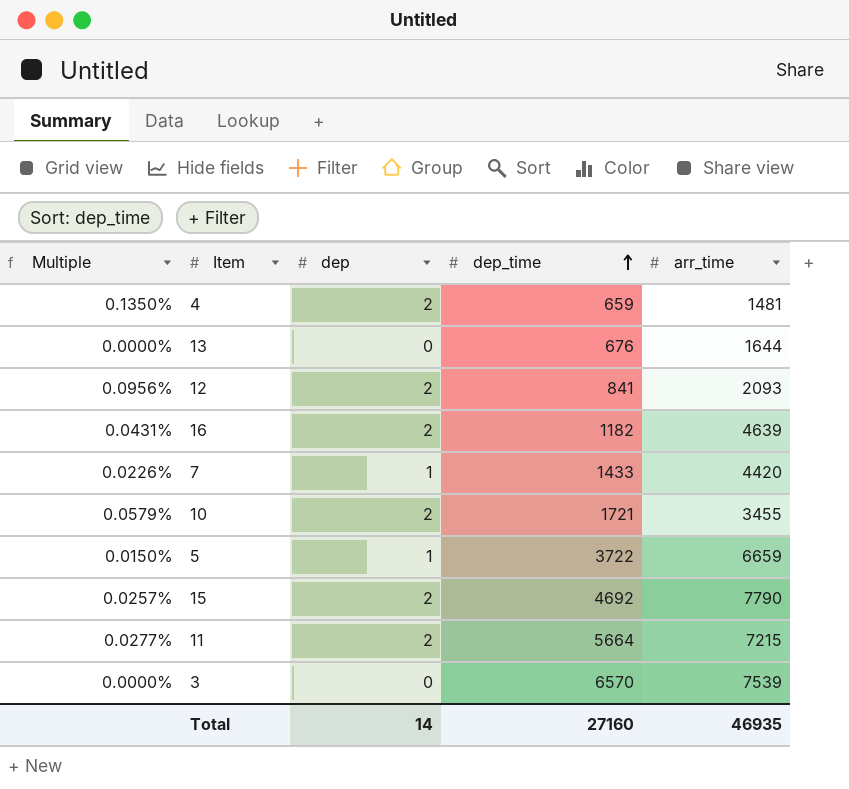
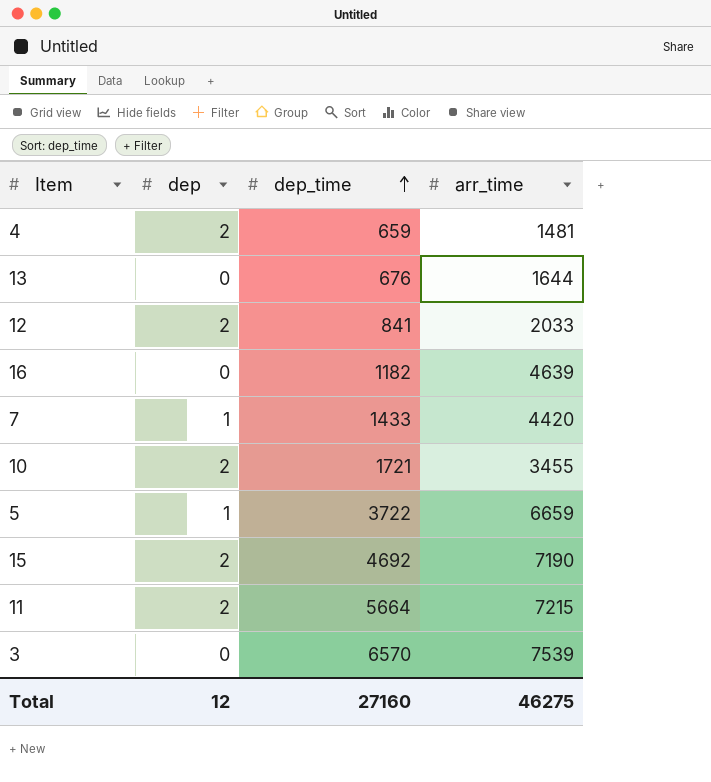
column Multiple | formula: [dep] / [arr_time] -> none
12 | arr_time: 2093 -> 2033
16 | dep: 2 -> 0
15 | arr_time: 7790 -> 7190
Total | dep: 14 -> 12
Total | arr_time: 46935 -> 46275

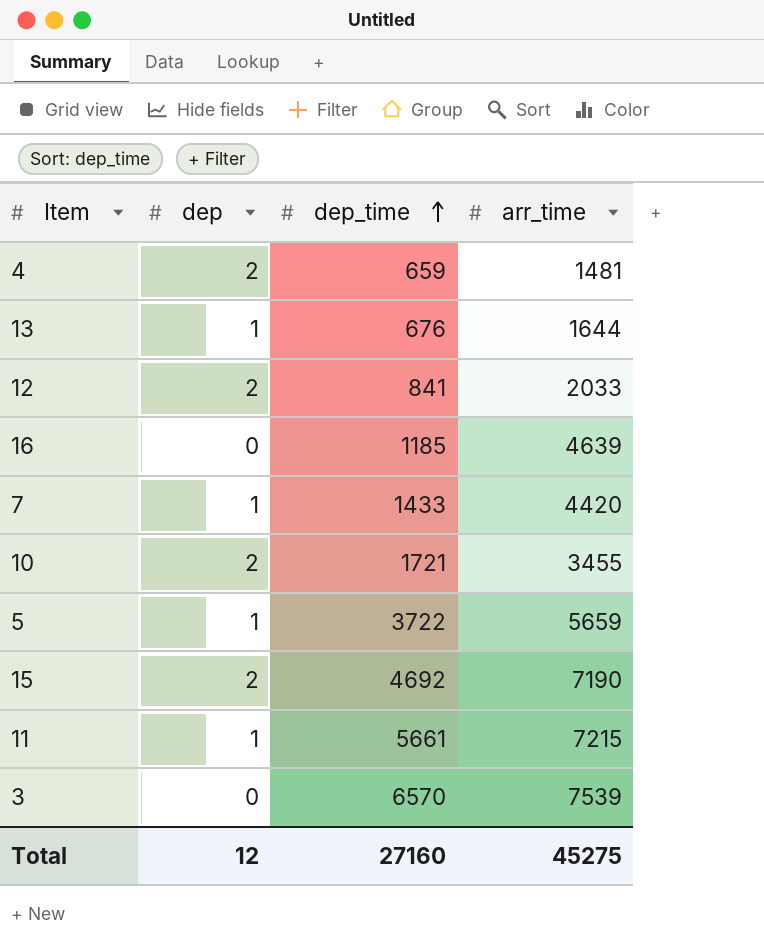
13 | dep: 0 -> 1
16 | dep_time: 1182 -> 1185
5 | arr_time: 6659 -> 5659
11 | dep: 2 -> 1
11 | dep_time: 5664 -> 5661
Total | arr_time: 46275 -> 45275

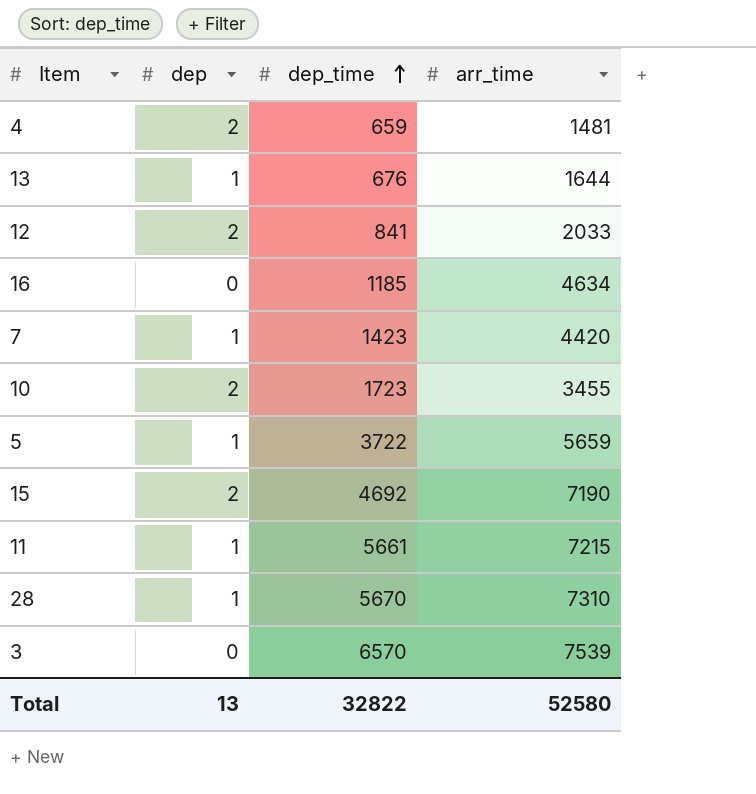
16 | arr_time: 4639 -> 4634
7 | dep_time: 1433 -> 1423
10 | dep_time: 1721 -> 1723
row 28: none -> 1 | 5670 | 7310
Total | dep: 12 -> 13
Total | dep_time: 27160 -> 32822
Total | arr_time: 45275 -> 52580

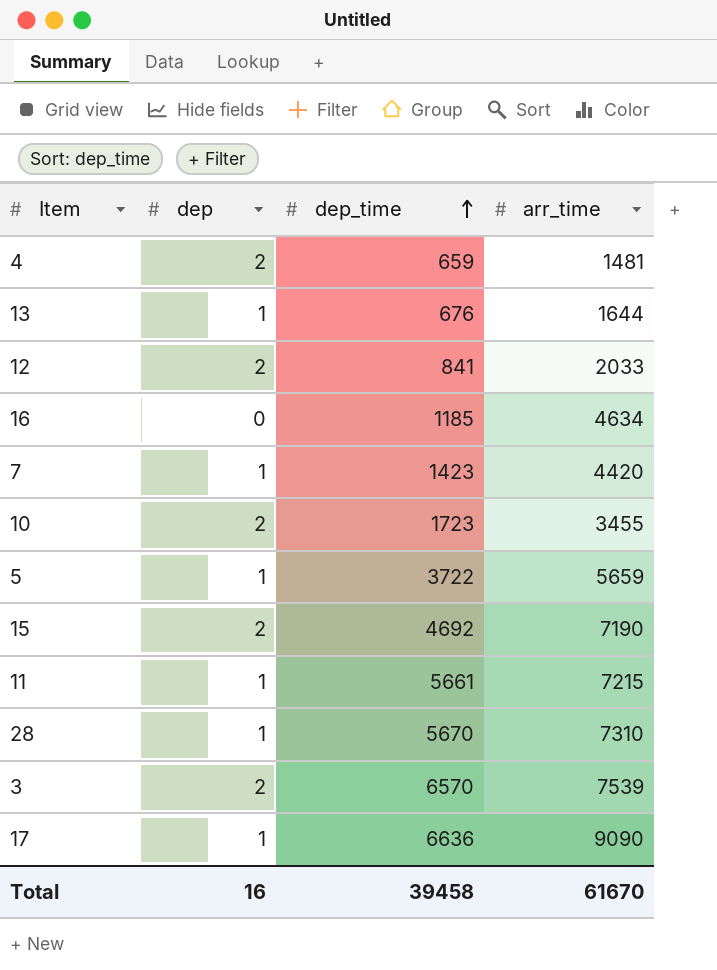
3 | dep: 0 -> 2
row 17: none -> 1 | 6636 | 9090
Total | dep: 13 -> 16
Total | dep_time: 32822 -> 39458
Total | arr_time: 52580 -> 61670

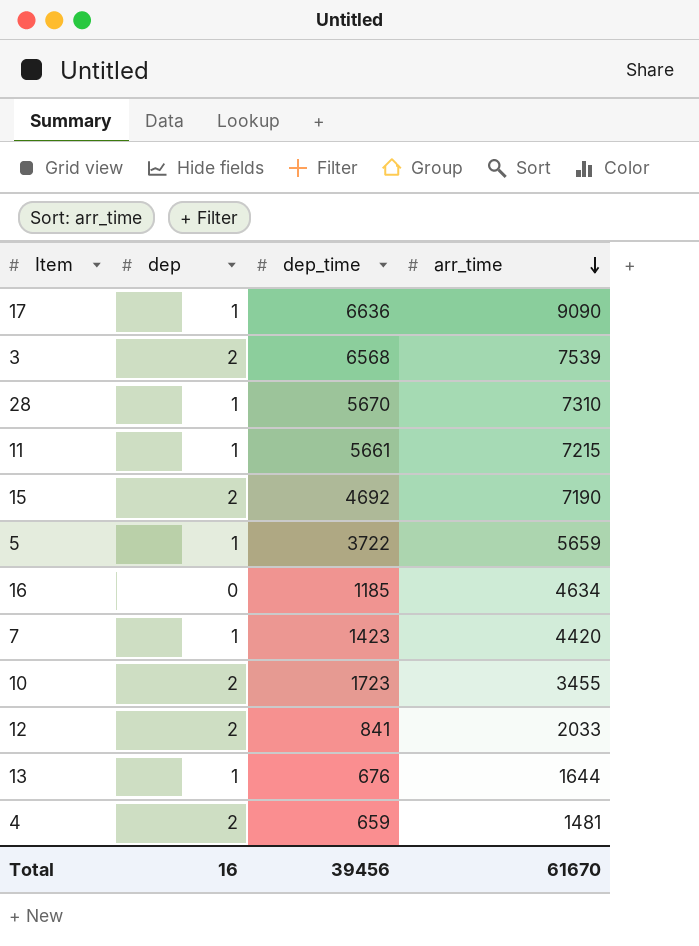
row order: dep_time ascending -> arr_time descending
3 | dep_time: 6570 -> 6568
Total | dep_time: 39458 -> 39456

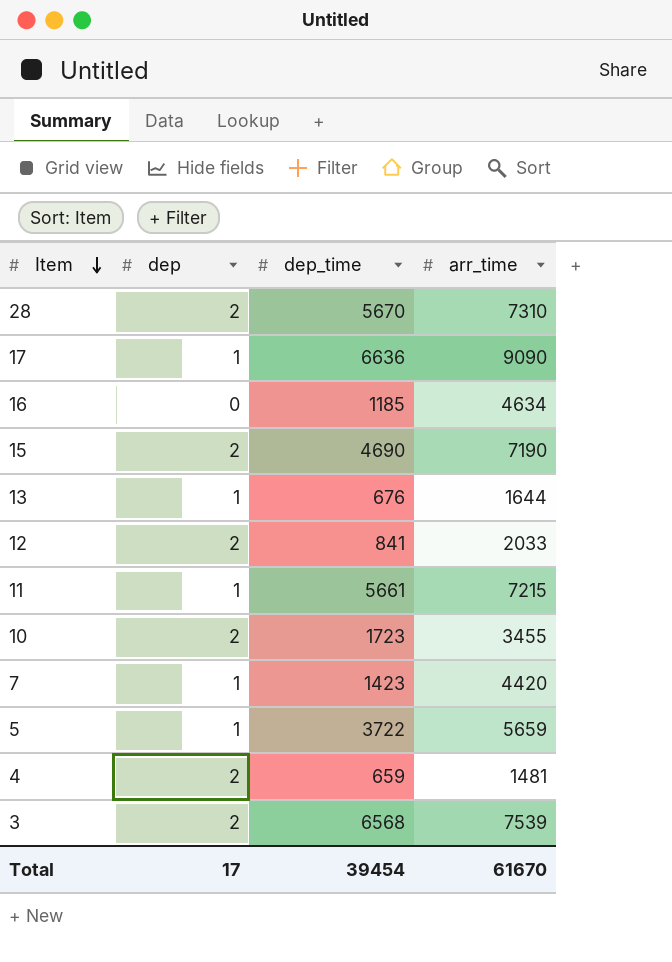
row order: arr_time descending -> Item descending
28 | dep: 1 -> 2
15 | dep_time: 4692 -> 4690
Total | dep: 16 -> 17
Total | dep_time: 39456 -> 39454

